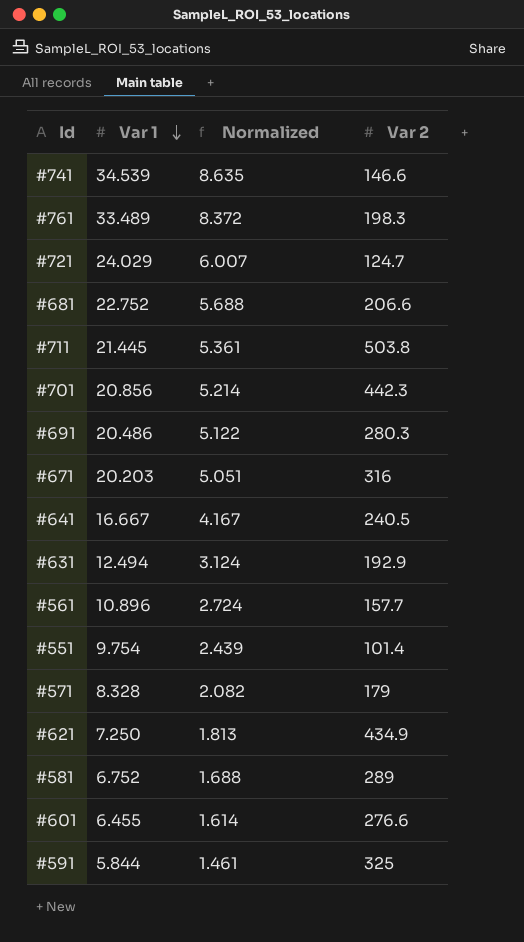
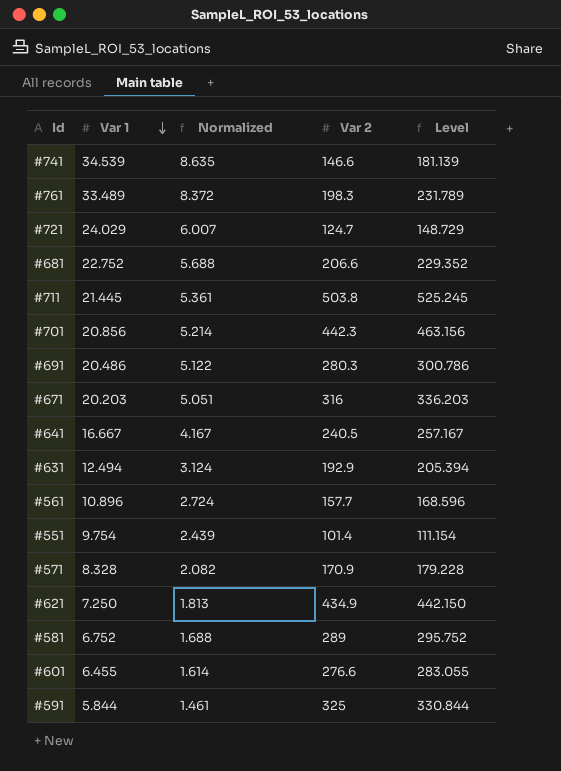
column Level | formula: none -> [Var 1] + [Var 2]
#571 | Var 2: 179 -> 170.9

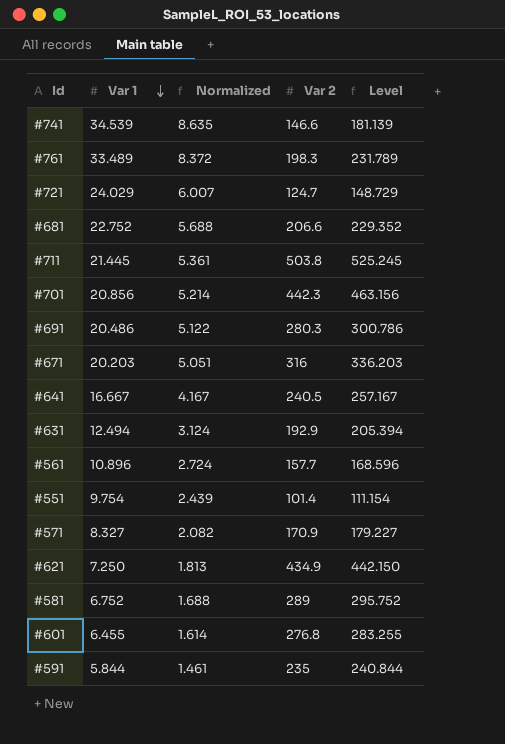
#571 | Var 1: 8.328 -> 8.327
#571 | Level: 179.228 -> 179.227
#601 | Var 2: 276.6 -> 276.8
#601 | Level: 283.055 -> 283.255
#591 | Var 2: 325 -> 235
#591 | Level: 330.844 -> 240.844

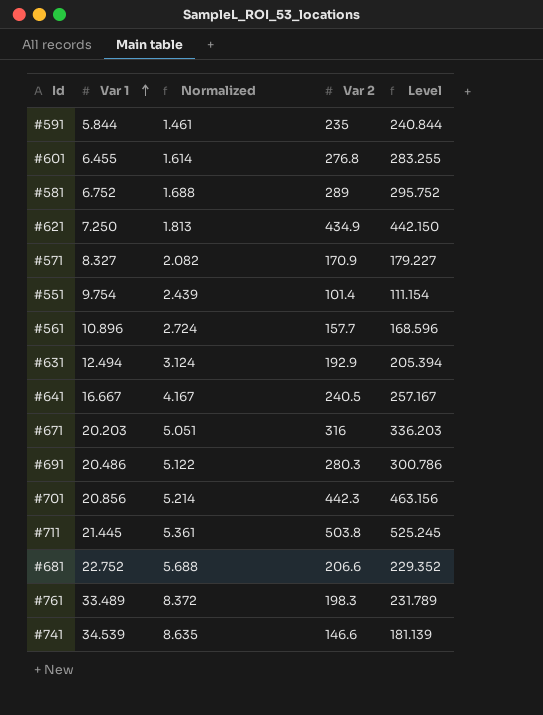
row order: Var 1 descending -> Var 1 ascending
row #721: 24.029 | 6.007 | 124.7 | 148.729 -> none

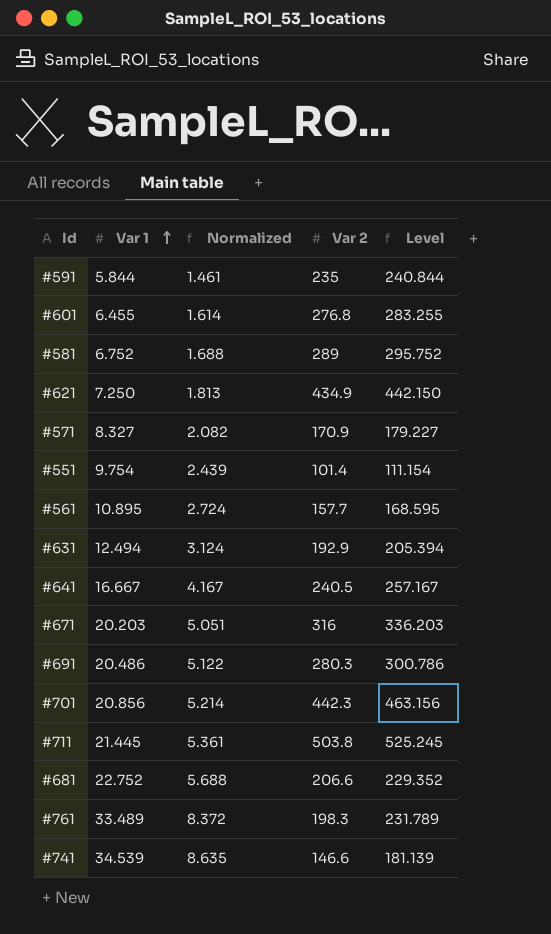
#561 | Var 1: 10.896 -> 10.895
#561 | Level: 168.596 -> 168.595

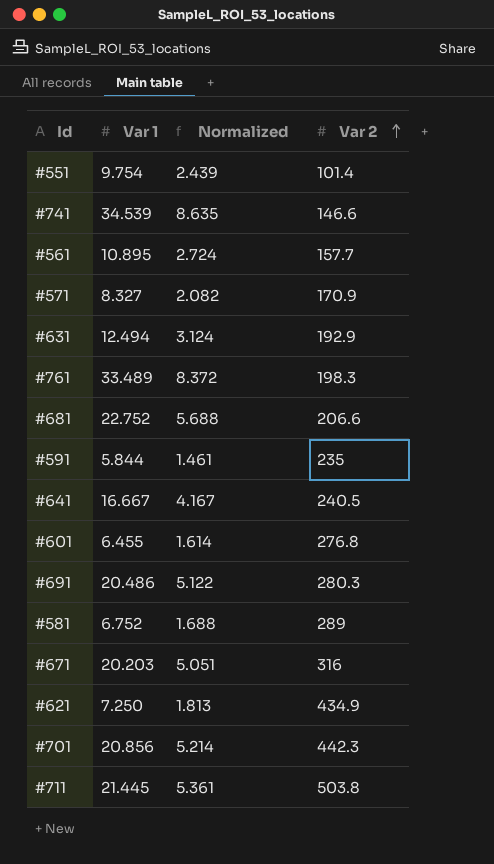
row order: Var 1 ascending -> Var 2 ascending
column Level | formula: [Var 1] + [Var 2] -> none

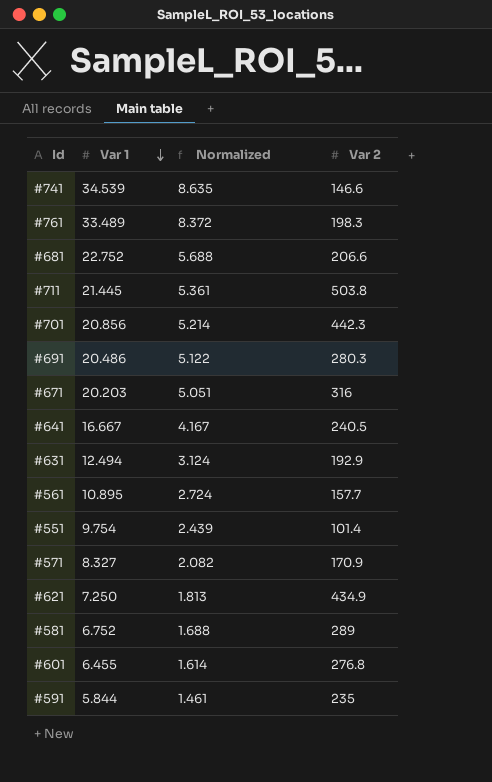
row order: Var 2 ascending -> Var 1 descending

